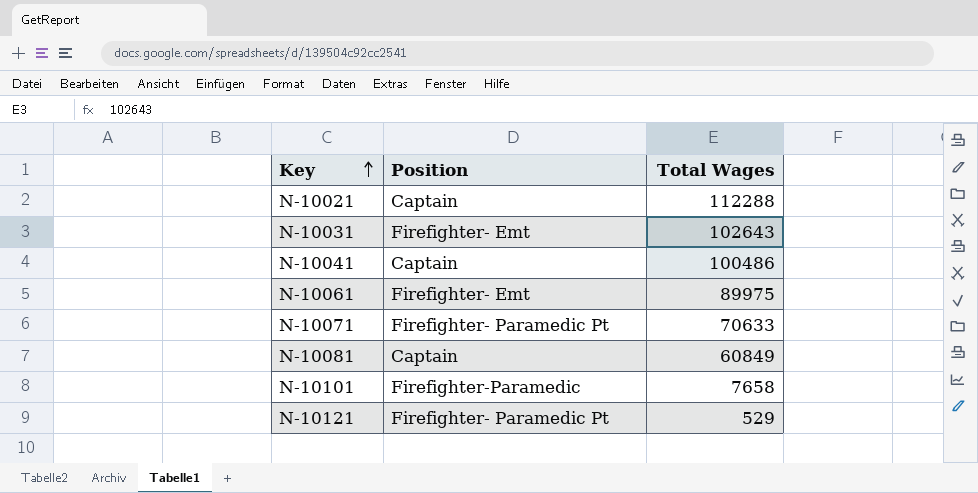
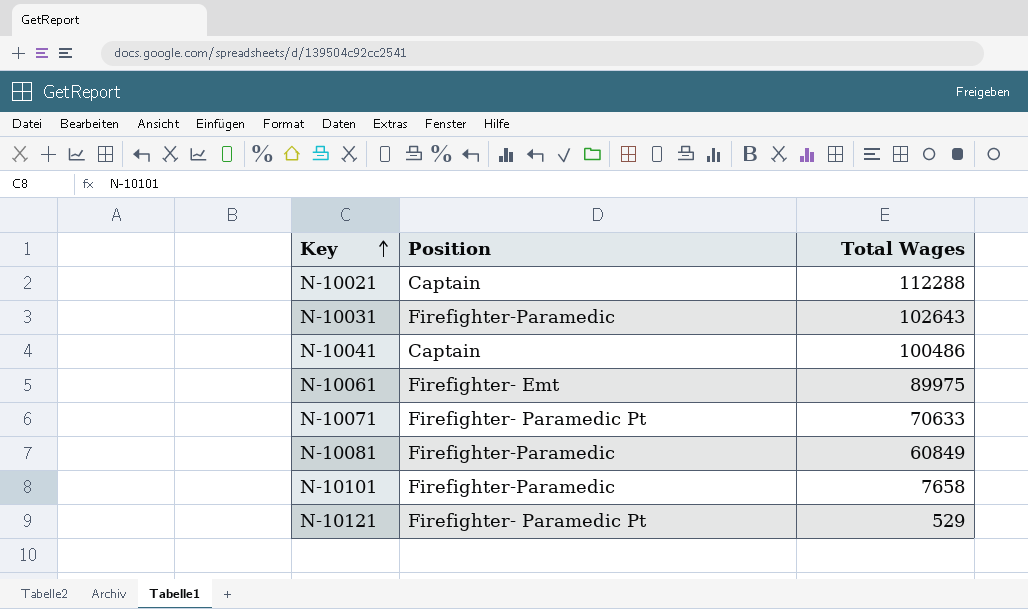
N-10031 | Position: Firefighter- Emt -> Firefighter-Paramedic
N-10081 | Position: Captain -> Firefighter-Paramedic

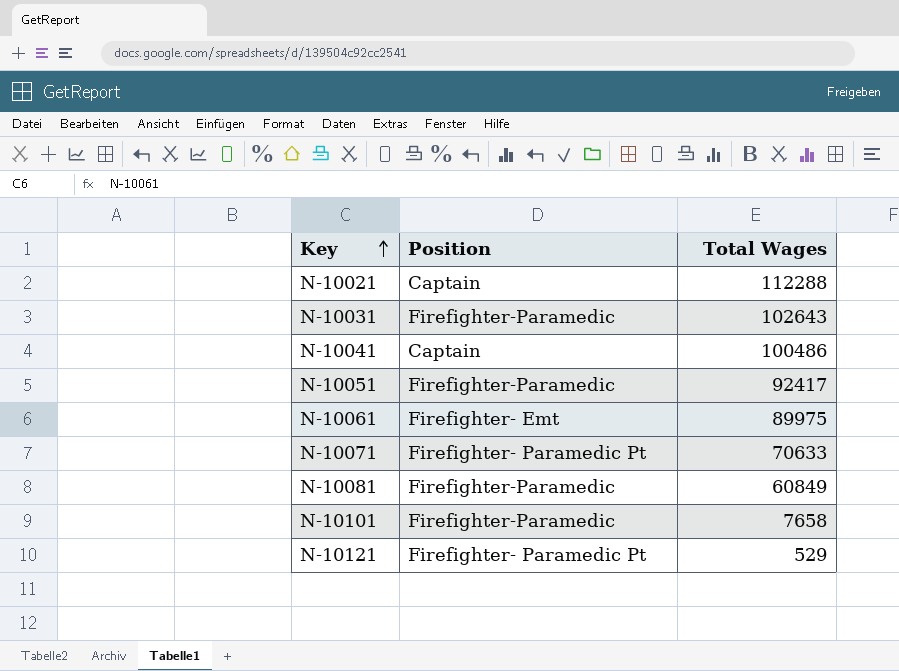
row N-10051: none -> Firefighter-Paramedic | 92417

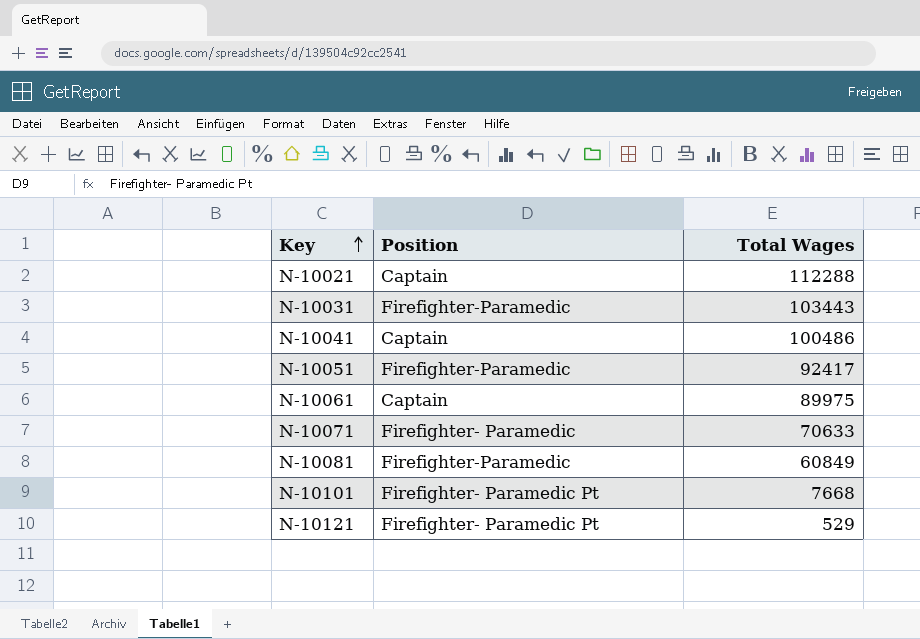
N-10031 | Total Wages: 102643 -> 103443
N-10061 | Position: Firefighter- Emt -> Captain
N-10071 | Position: Firefighter- Paramedic Pt -> Firefighter- Paramedic
N-10101 | Position: Firefighter-Paramedic -> Firefighter- Paramedic Pt
N-10101 | Total Wages: 7658 -> 7668

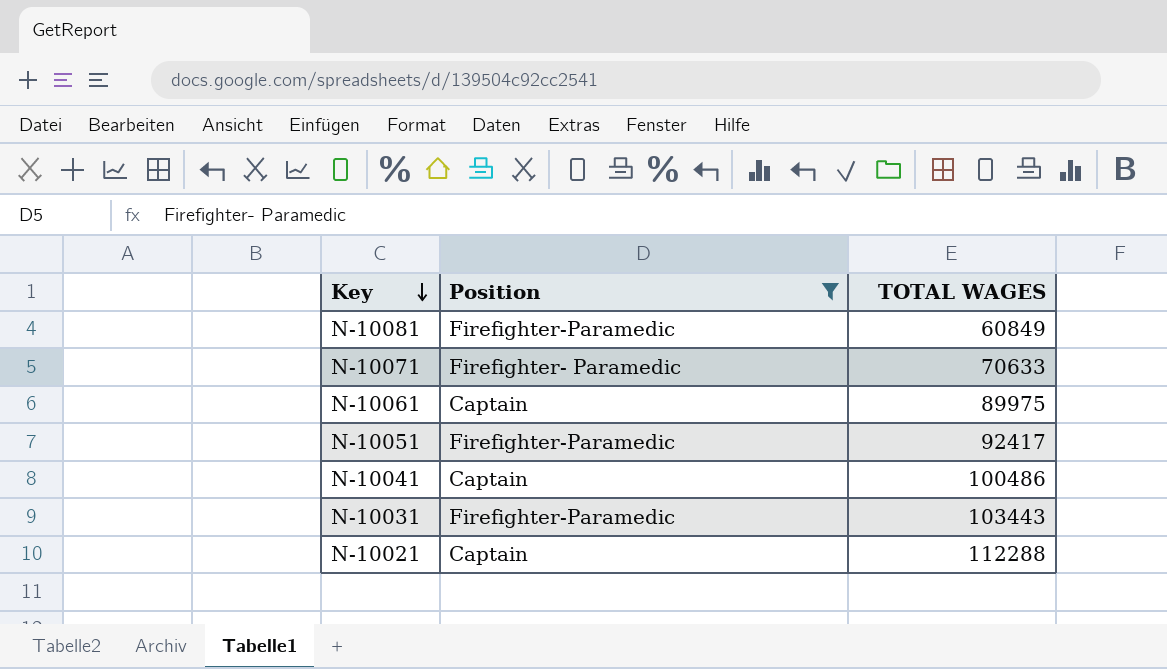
filter: none -> Position != Firefighter- Paramedic Pt
row order: Key ascending -> Key descending
column name: Total Wages -> TOTAL WAGES

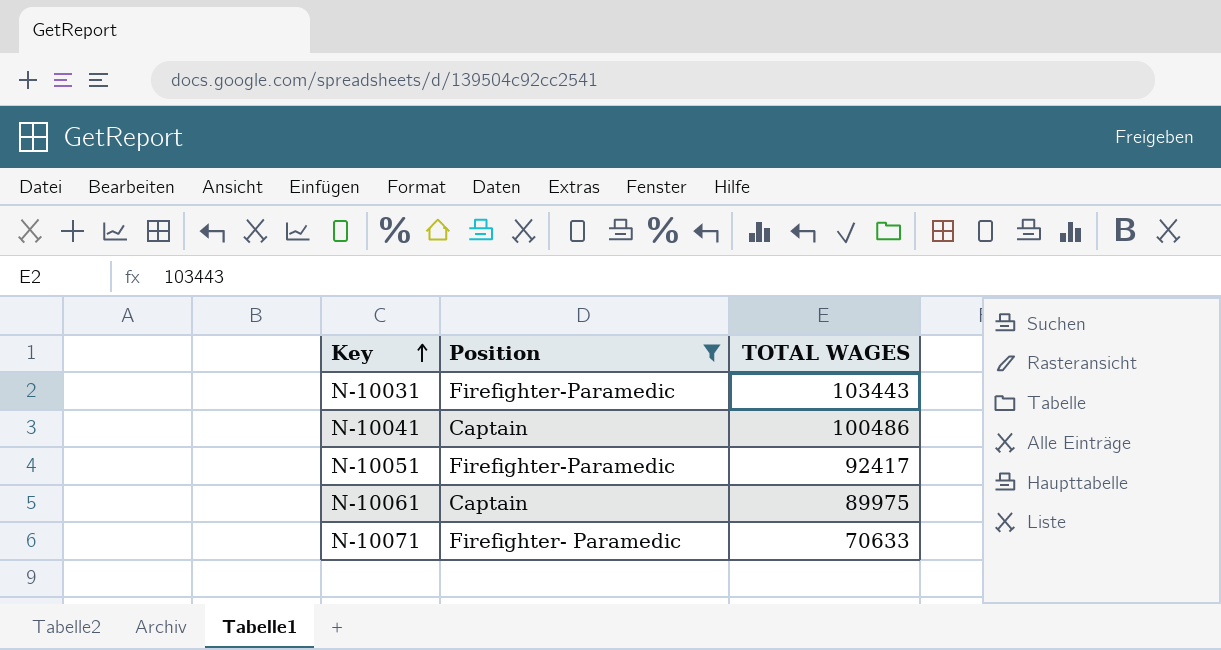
row order: Key descending -> Key ascending
row N-10081: Firefighter-Paramedic | 60849 -> none
row N-10021: Captain | 112288 -> none

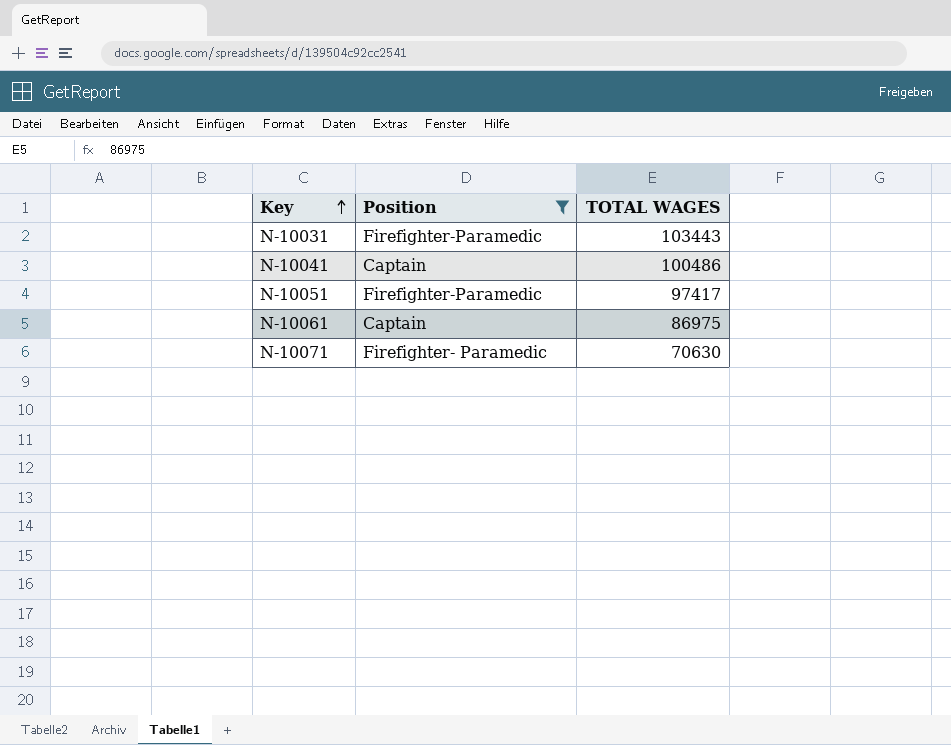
N-10051 | TOTAL WAGES: 92417 -> 97417
N-10061 | TOTAL WAGES: 89975 -> 86975
N-10071 | TOTAL WAGES: 70633 -> 70630

